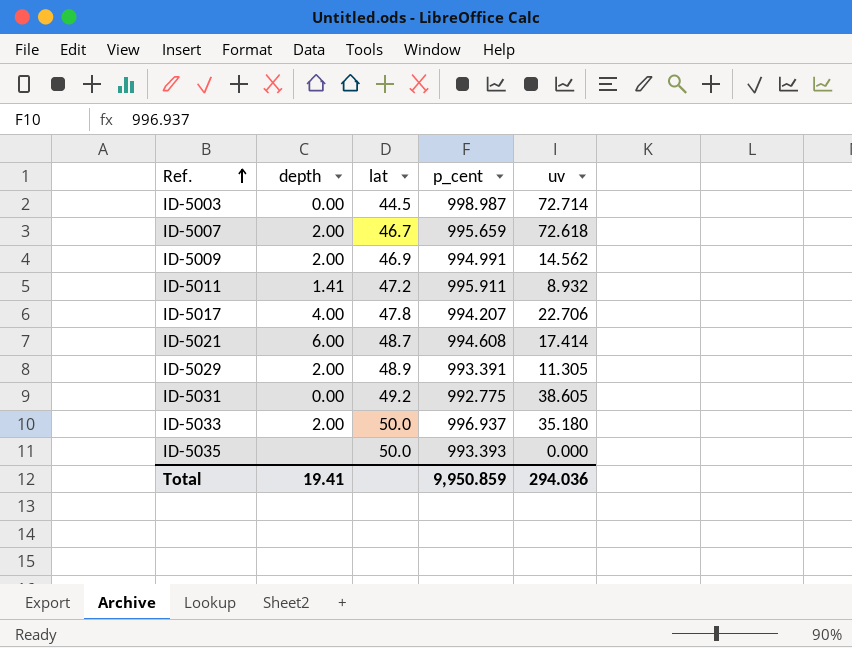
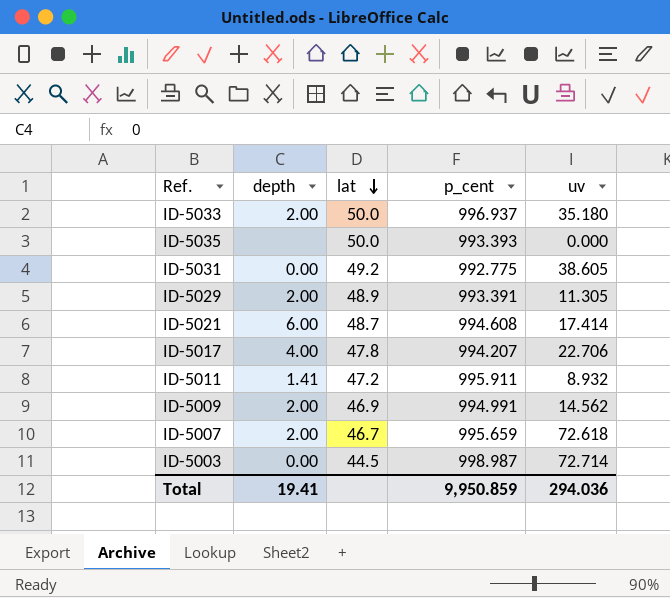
row order: Ref. ascending -> lat descending

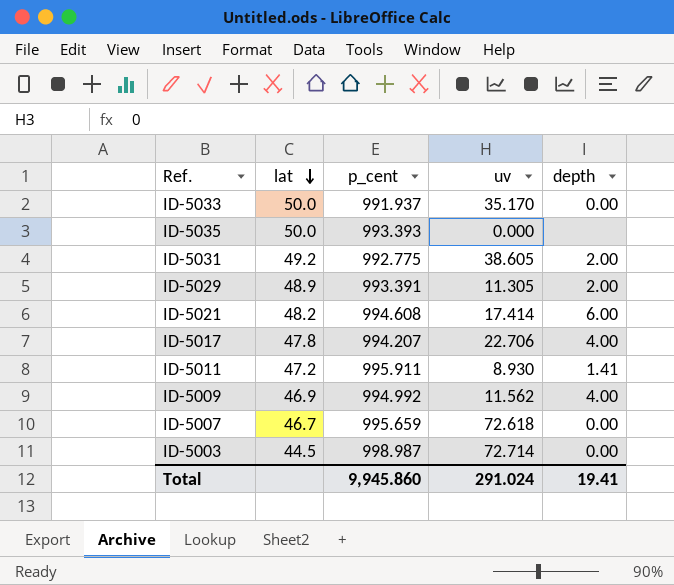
column depth | position: 2 -> 5
ID-5033 | p_cent: 996.937 -> 991.937
ID-5033 | uv: 35.180 -> 35.170
ID-5033 | depth: 2.00 -> 0.00
ID-5031 | depth: 0.00 -> 2.00
ID-5021 | lat: 48.7 -> 48.2
ID-5011 | uv: 8.932 -> 8.930
ID-5009 | p_cent: 994.991 -> 994.992
ID-5009 | uv: 14.562 -> 11.562
ID-5009 | depth: 2.00 -> 4.00
ID-5007 | depth: 2.00 -> 0.00
Total | p_cent: 9,950.859 -> 9,945.860
Total | uv: 294.036 -> 291.024

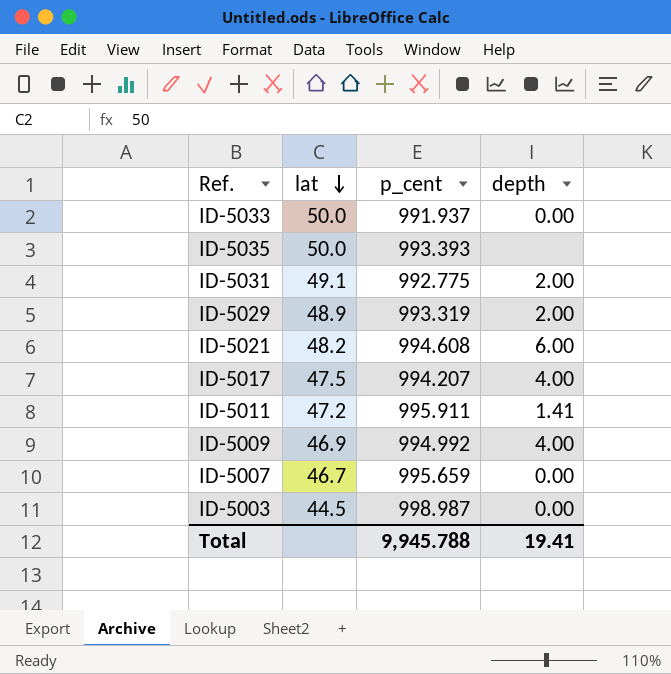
column uv | position: 4 -> none
ID-5031 | lat: 49.2 -> 49.1
ID-5029 | p_cent: 993.391 -> 993.319
ID-5017 | lat: 47.8 -> 47.5
Total | p_cent: 9,945.860 -> 9,945.788

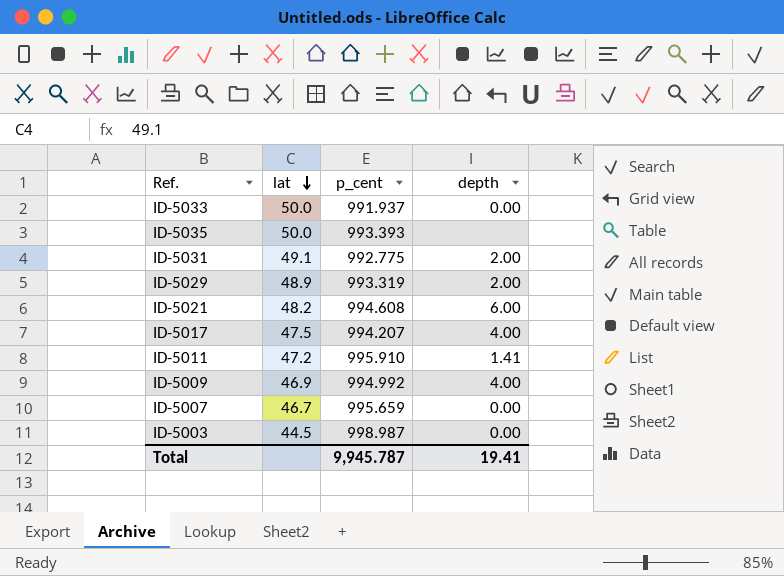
ID-5011 | p_cent: 995.911 -> 995.910
Total | p_cent: 9,945.788 -> 9,945.787

